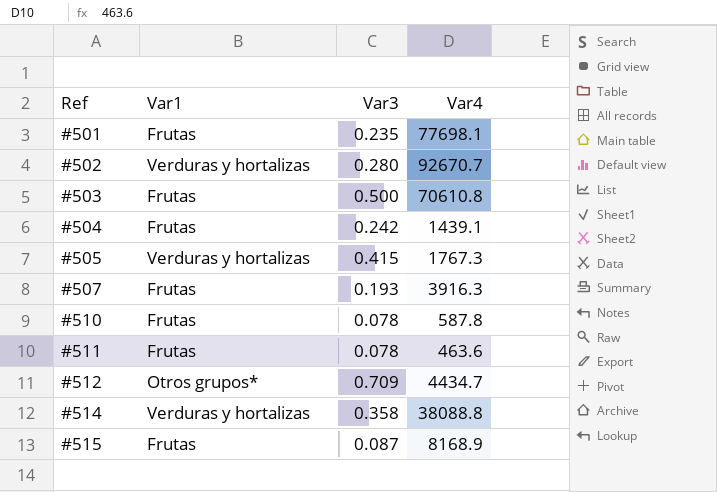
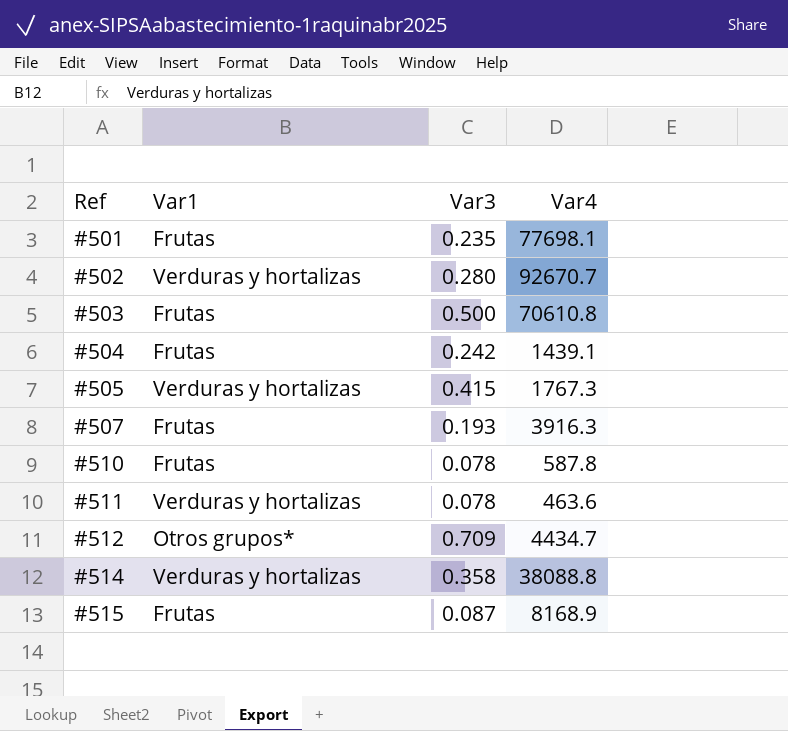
#511 | Var1: Frutas -> Verduras y hortalizas

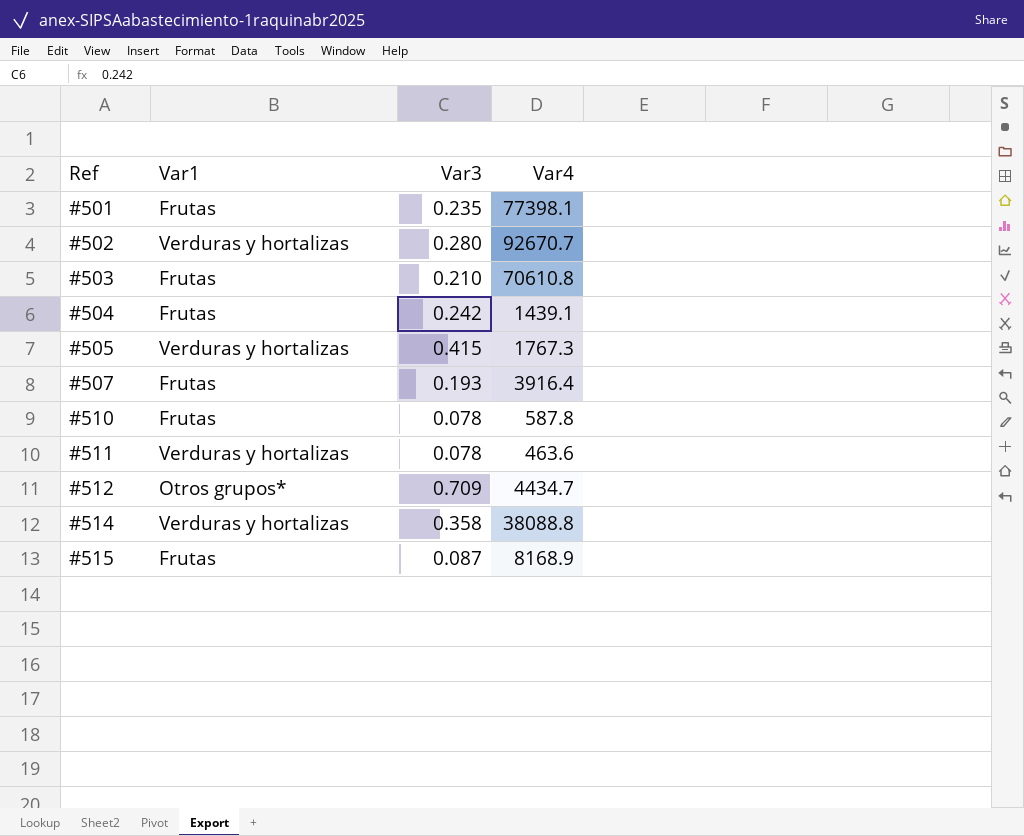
#501 | Var4: 77698.1 -> 77398.1
#503 | Var3: 0.500 -> 0.210
#507 | Var4: 3916.3 -> 3916.4

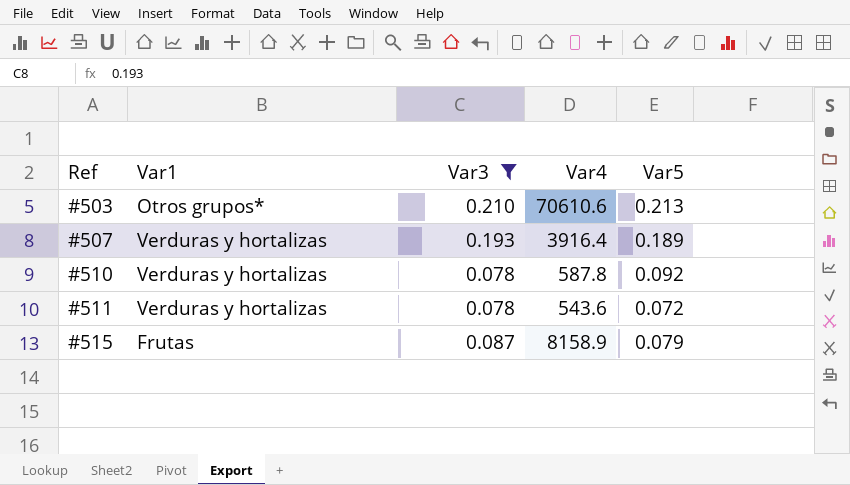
filter: none -> Var3 <= 0.210
column Var5 | position: none -> 5
#503 | Var1: Frutas -> Otros grupos*
#503 | Var4: 70610.8 -> 70610.6
#507 | Var1: Frutas -> Verduras y hortalizas
#510 | Var1: Frutas -> Verduras y hortalizas
#511 | Var4: 463.6 -> 543.6
#515 | Var4: 8168.9 -> 8158.9

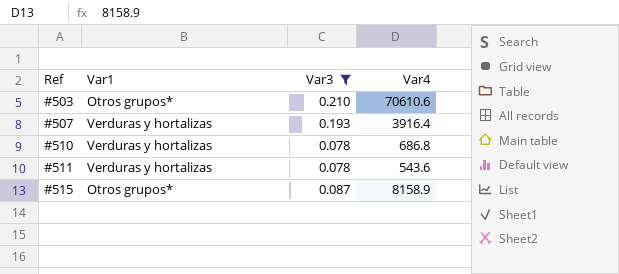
column Var5 | position: 5 -> none
#510 | Var4: 587.8 -> 686.8
#515 | Var1: Frutas -> Otros grupos*

